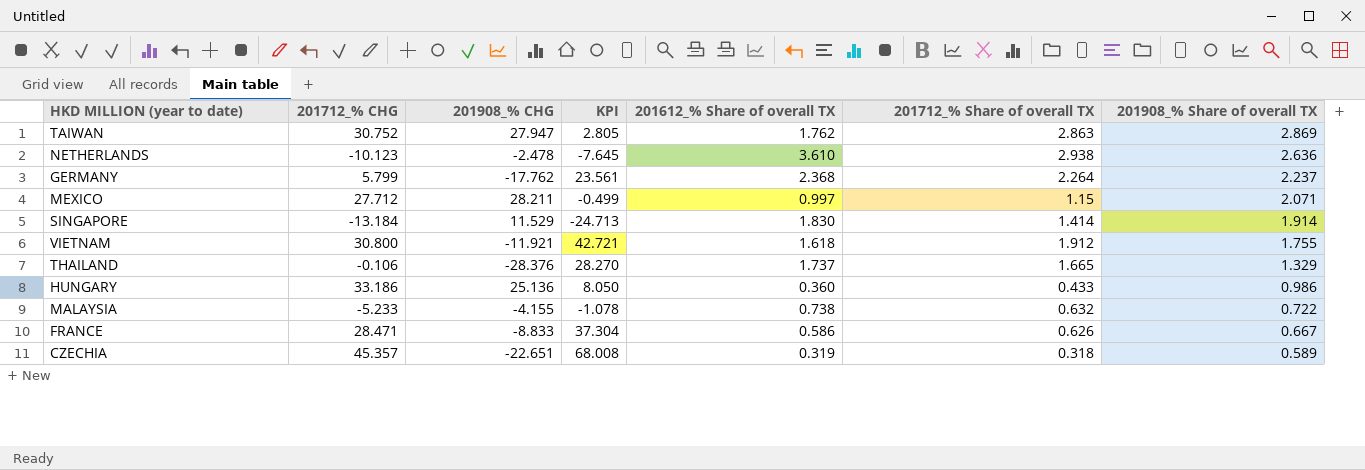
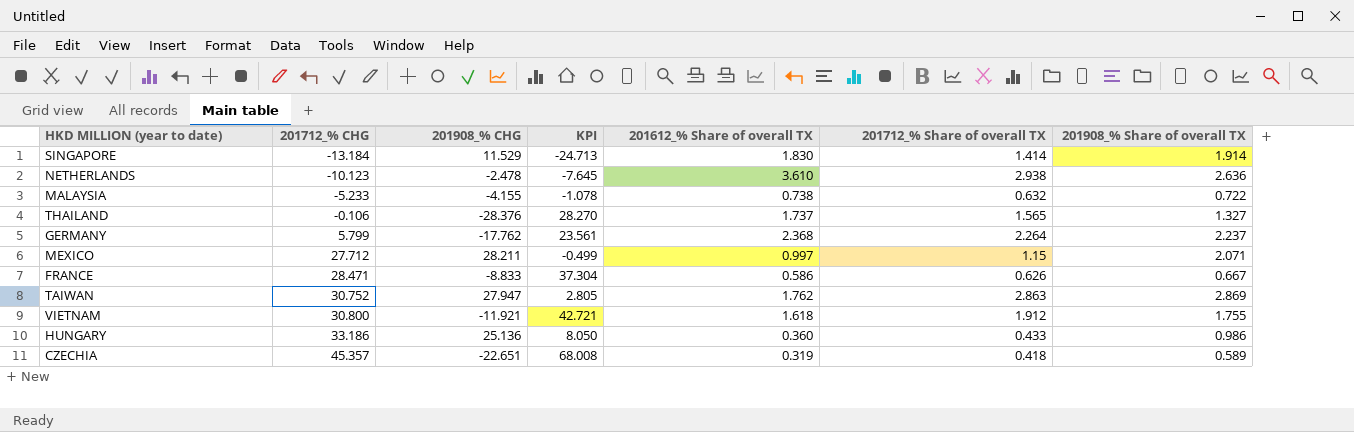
row order: 201908_% Share of overall TX descending -> 201712_% CHG ascending
THAILAND | 201712_% Share of overall TX: 1.665 -> 1.565
THAILAND | 201908_% Share of overall TX: 1.329 -> 1.327
CZECHIA | 201712_% Share of overall TX: 0.318 -> 0.418

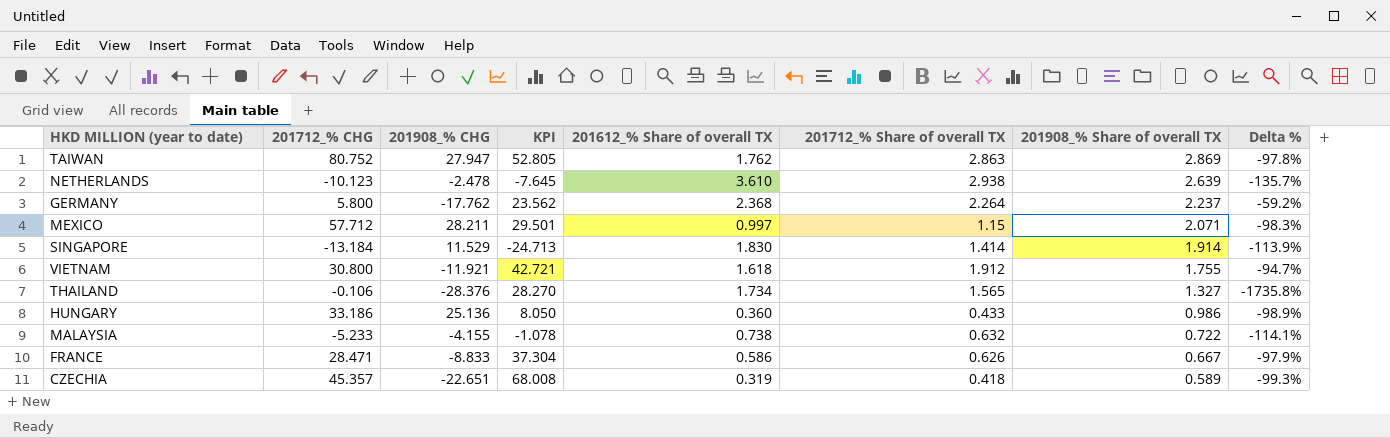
row order: 201712_% CHG ascending -> 201908_% Share of overall TX descending
column Delta % | formula: none -> ([201612_% Share of overall TX] - [201712_% CHG]) / [201712_% CHG]
TAIWAN | 201712_% CHG: 30.752 -> 80.752
TAIWAN | KPI: 2.805 -> 52.805
NETHERLANDS | 201908_% Share of overall TX: 2.636 -> 2.639
GERMANY | 201712_% CHG: 5.799 -> 5.800
GERMANY | KPI: 23.561 -> 23.562
MEXICO | 201712_% CHG: 27.712 -> 57.712
MEXICO | KPI: -0.499 -> 29.501
THAILAND | 201612_% Share of overall TX: 1.737 -> 1.734

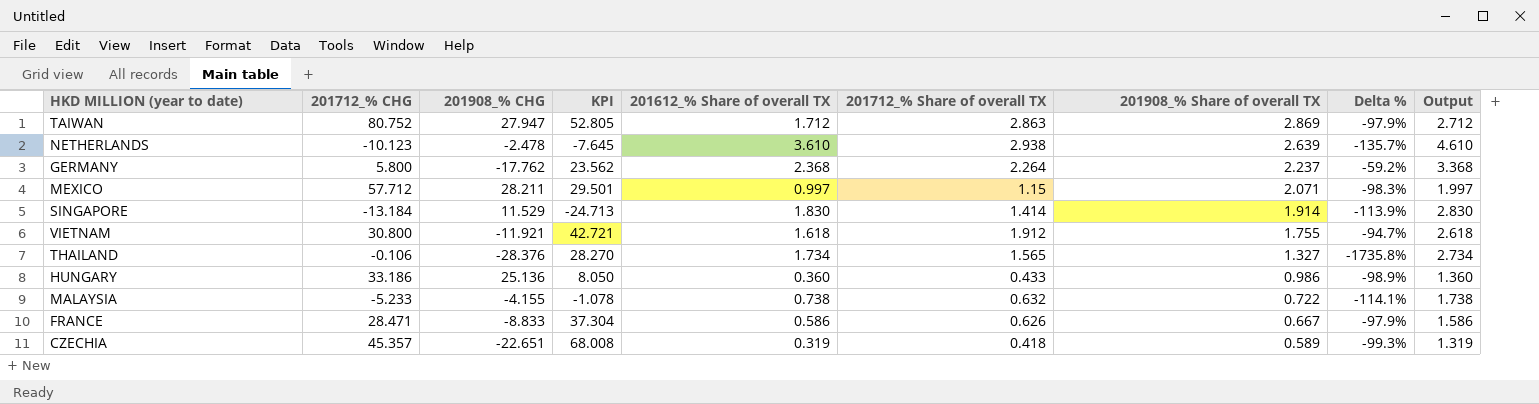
column Output | formula: none -> [201612_% Share of overall TX] + 1
TAIWAN | 201612_% Share of overall TX: 1.762 -> 1.712
TAIWAN | Delta %: -97.8% -> -97.9%

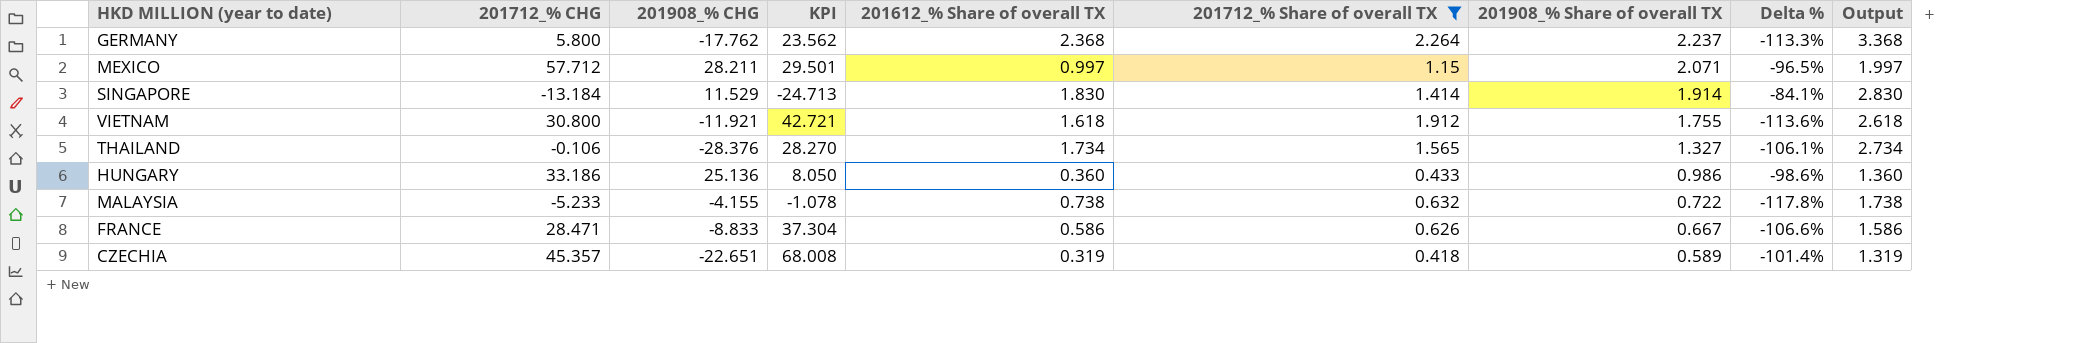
filter: none -> 201712_% Share of overall TX <= 2.264
column Delta % | formula: ([201612_% Share of overall TX] - [201712_% CHG]) / [201712_% CHG] -> ([201612_% Share of overall TX] - [201908_% CHG]) / [201908_% CHG]

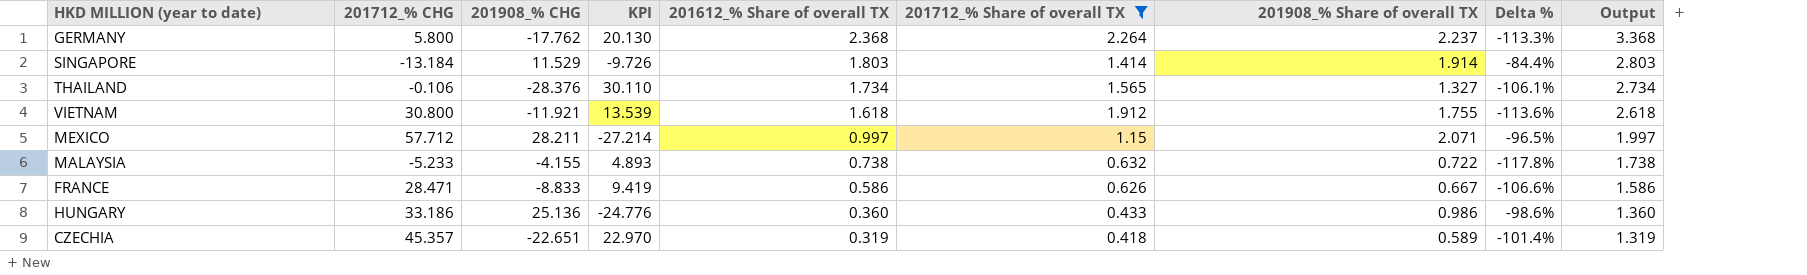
row order: 201908_% Share of overall TX descending -> 201612_% Share of overall TX descending
column KPI | formula: [201712_% CHG] - [201908_% CHG] -> [201612_% Share of overall TX] - [201908_% CHG]
SINGAPORE | 201612_% Share of overall TX: 1.830 -> 1.803
SINGAPORE | Delta %: -84.1% -> -84.4%
SINGAPORE | Output: 2.830 -> 2.803

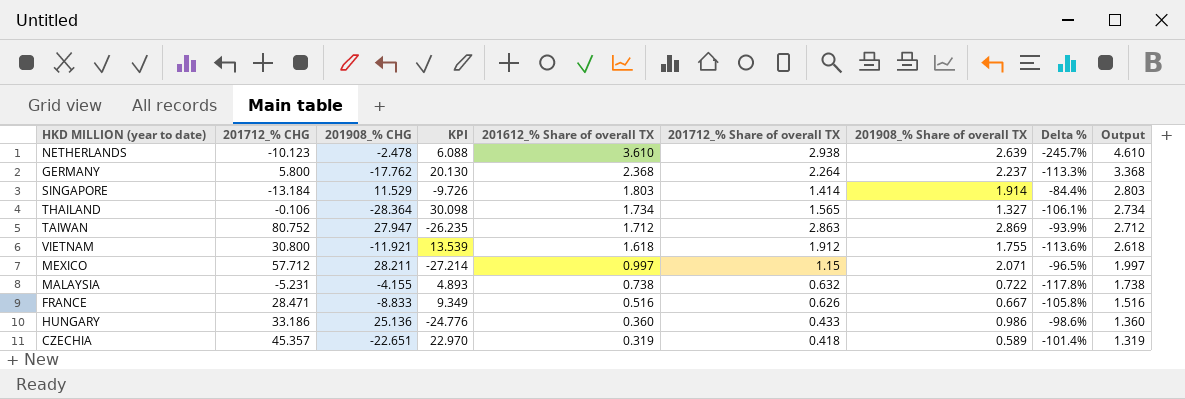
filter: 201712_% Share of overall TX <= 2.264 -> none
THAILAND | 201908_% CHG: -28.376 -> -28.364
THAILAND | KPI: 30.110 -> 30.098
MALAYSIA | 201712_% CHG: -5.233 -> -5.231
FRANCE | KPI: 9.419 -> 9.349
FRANCE | 201612_% Share of overall TX: 0.586 -> 0.516
FRANCE | Delta %: -106.6% -> -105.8%
FRANCE | Output: 1.586 -> 1.516

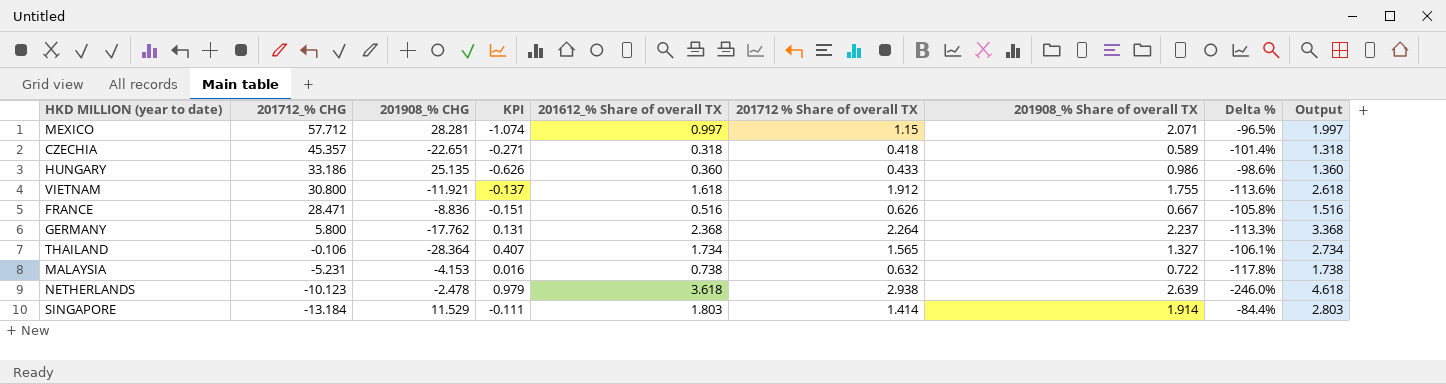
row order: 201612_% Share of overall TX descending -> 201712_% CHG descending
column KPI | formula: [201612_% Share of overall TX] - [201908_% CHG] -> [201612_% Share of overall TX] - [201908_% Share of overall TX]
column name: 201712_% Share of overall TX -> 201712 % Share of overall TX
row TAIWAN: 80.752 | 27.947 | -26.235 | 1.712 | 2.863 | 2.869 | -93.9% | 2.712 -> none
MEXICO | 201908_% CHG: 28.211 -> 28.281
CZECHIA | 201612_% Share of overall TX: 0.319 -> 0.318
CZECHIA | Output: 1.319 -> 1.318
HUNGARY | 201908_% CHG: 25.136 -> 25.135
FRANCE | 201908_% CHG: -8.833 -> -8.836
MALAYSIA | 201908_% CHG: -4.155 -> -4.153
NETHERLANDS | 201612_% Share of overall TX: 3.610 -> 3.618
NETHERLANDS | Delta %: -245.7% -> -246.0%
NETHERLANDS | Output: 4.610 -> 4.618

